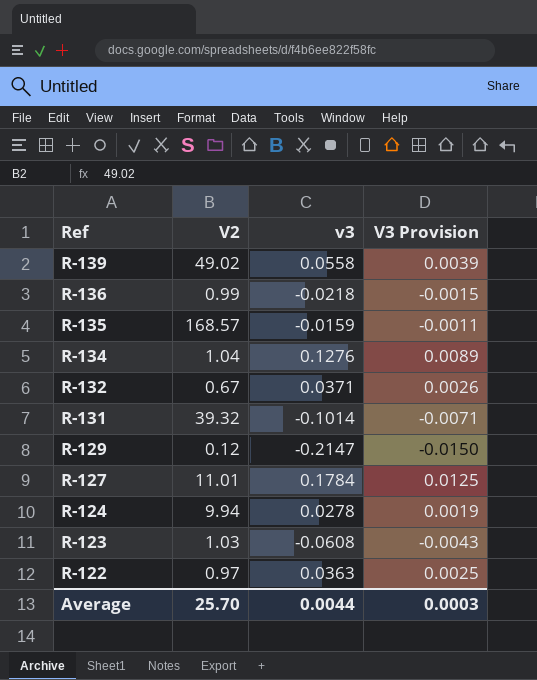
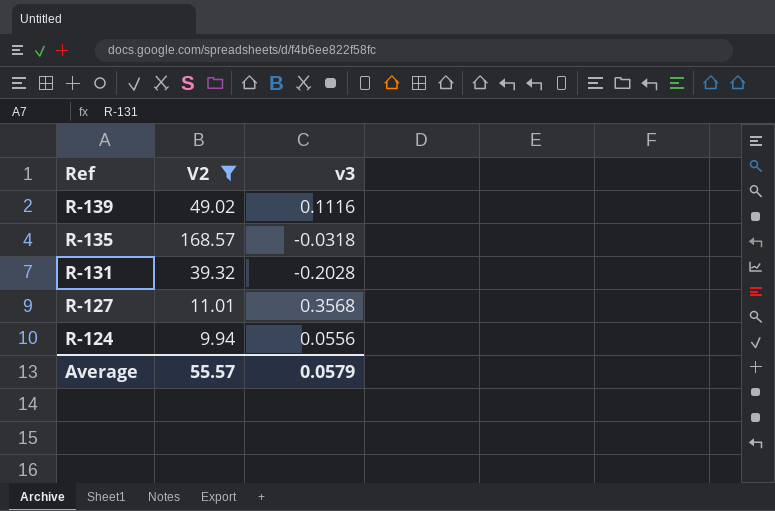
filter: none -> V2 >= 9.94
column V3 Provision | formula: [v3] * 0.07 -> none
R-139 | v3: 0.0558 -> 0.1116
R-135 | v3: -0.0159 -> -0.0318
R-131 | v3: -0.1014 -> -0.2028
R-127 | v3: 0.1784 -> 0.3568
R-124 | v3: 0.0278 -> 0.0556
Average | V2: 25.70 -> 55.57
Average | v3: 0.0044 -> 0.0579

